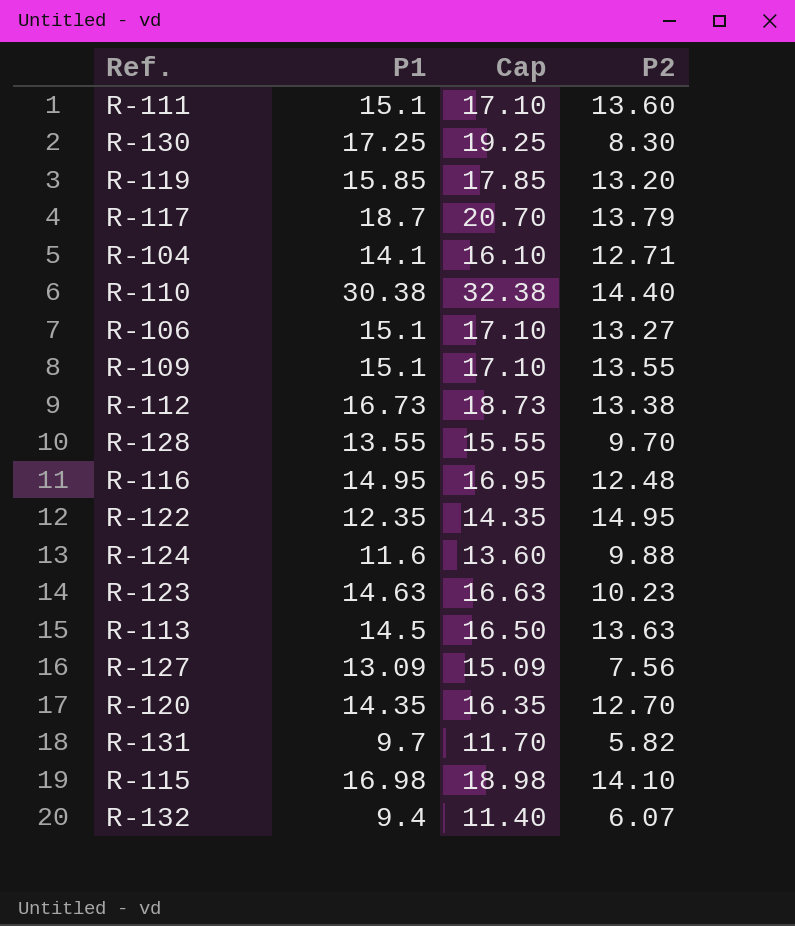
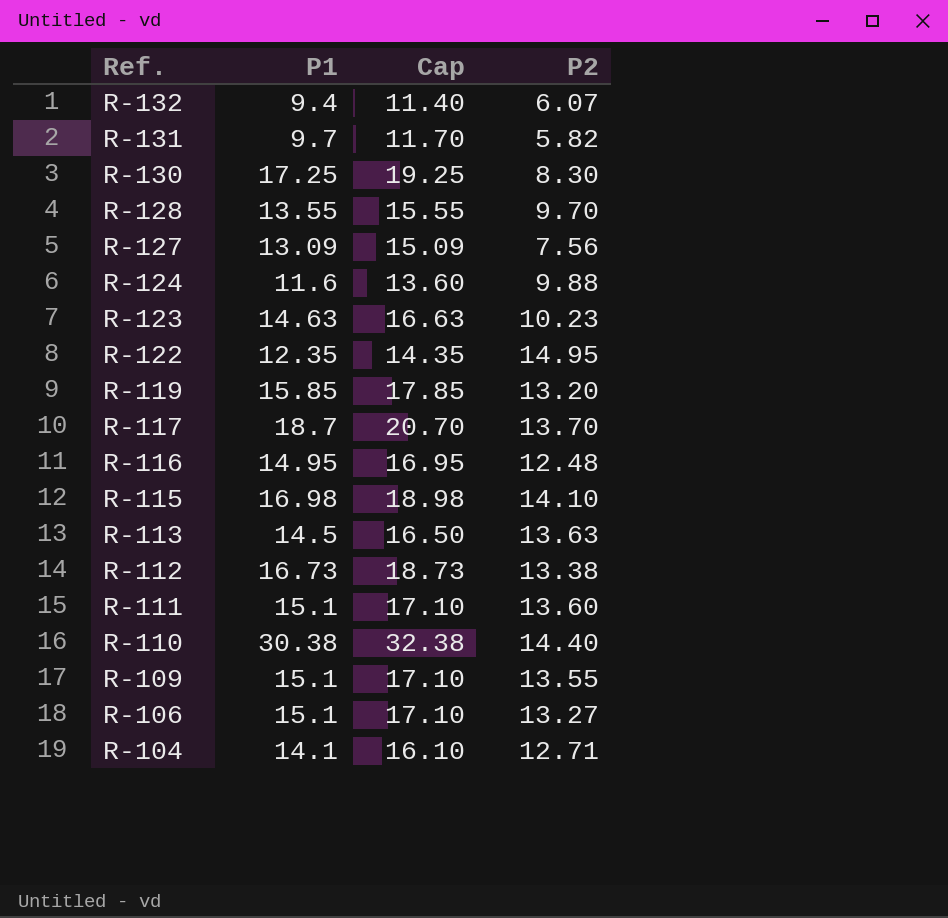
row order: none -> Ref. descending
row R-120: 14.35 | 16.35 | 12.70 -> none
R-117 | P2: 13.79 -> 13.70

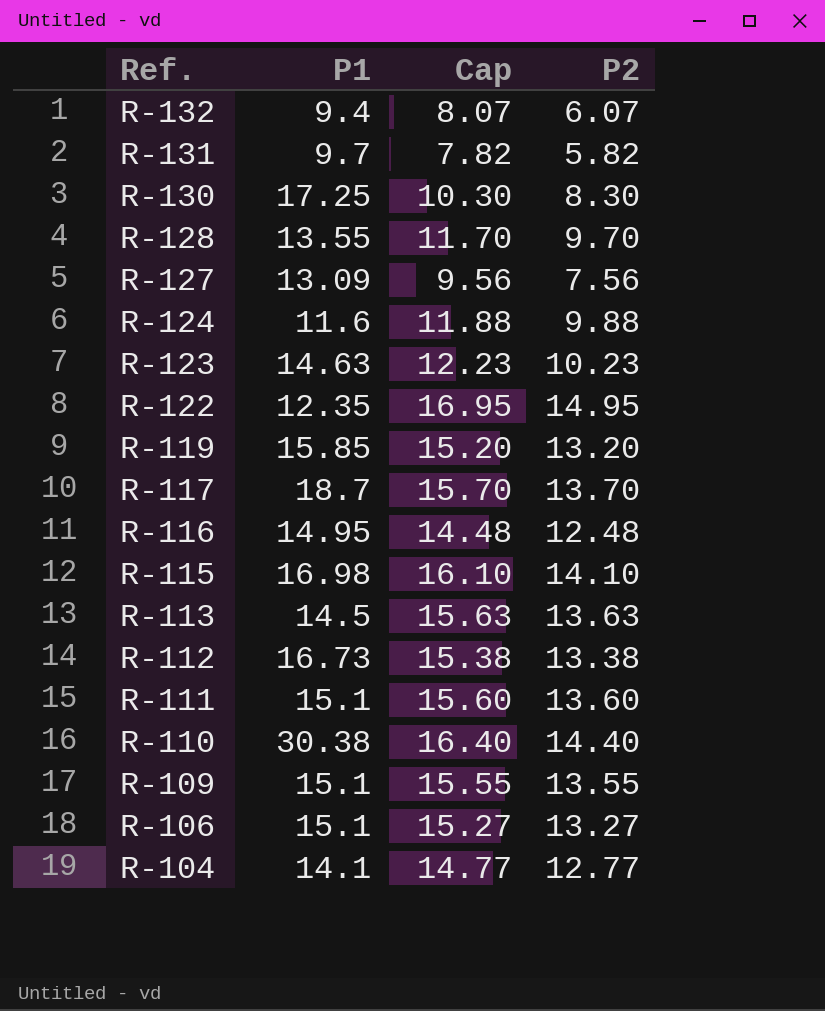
column Cap | formula: [P1] + 2 -> [P2] + 2
R-104 | P2: 12.71 -> 12.77

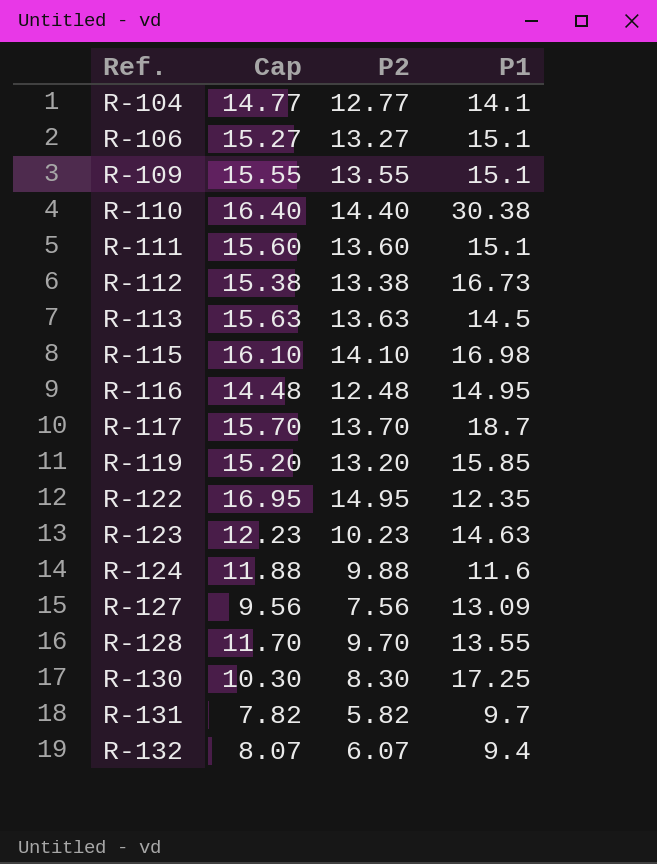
row order: Ref. descending -> Ref. ascending
column P1 | position: 2 -> 4

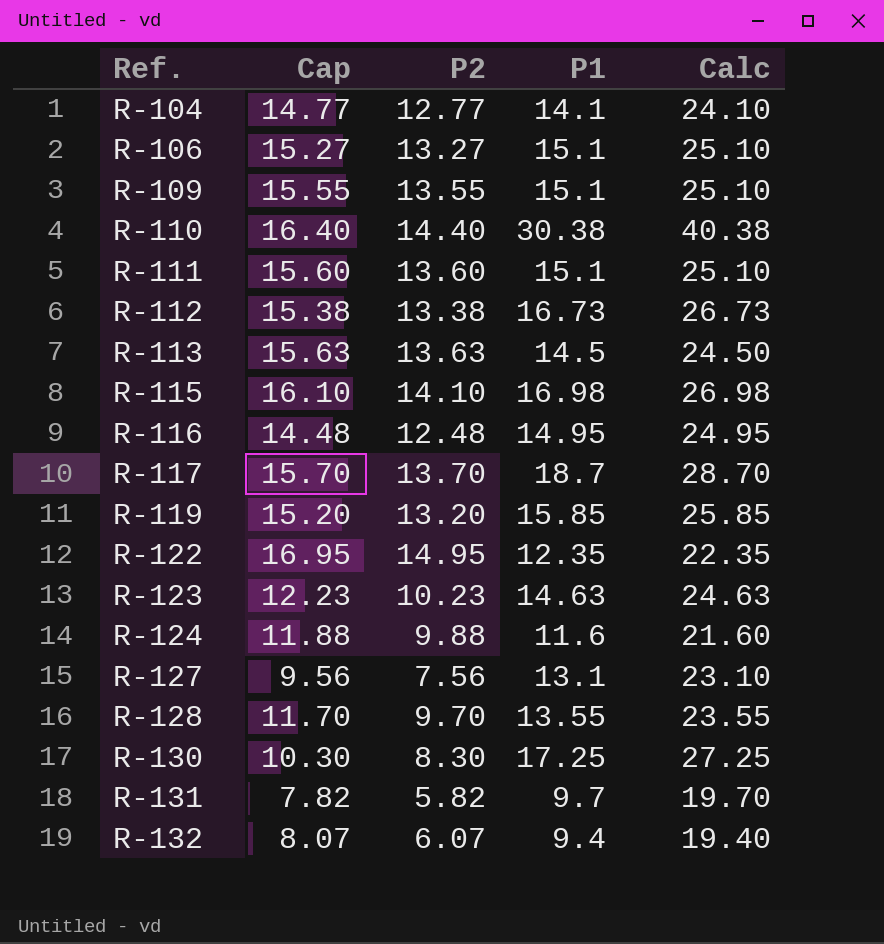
column Calc | formula: none -> [P1] + 10
R-127 | P1: 13.09 -> 13.1

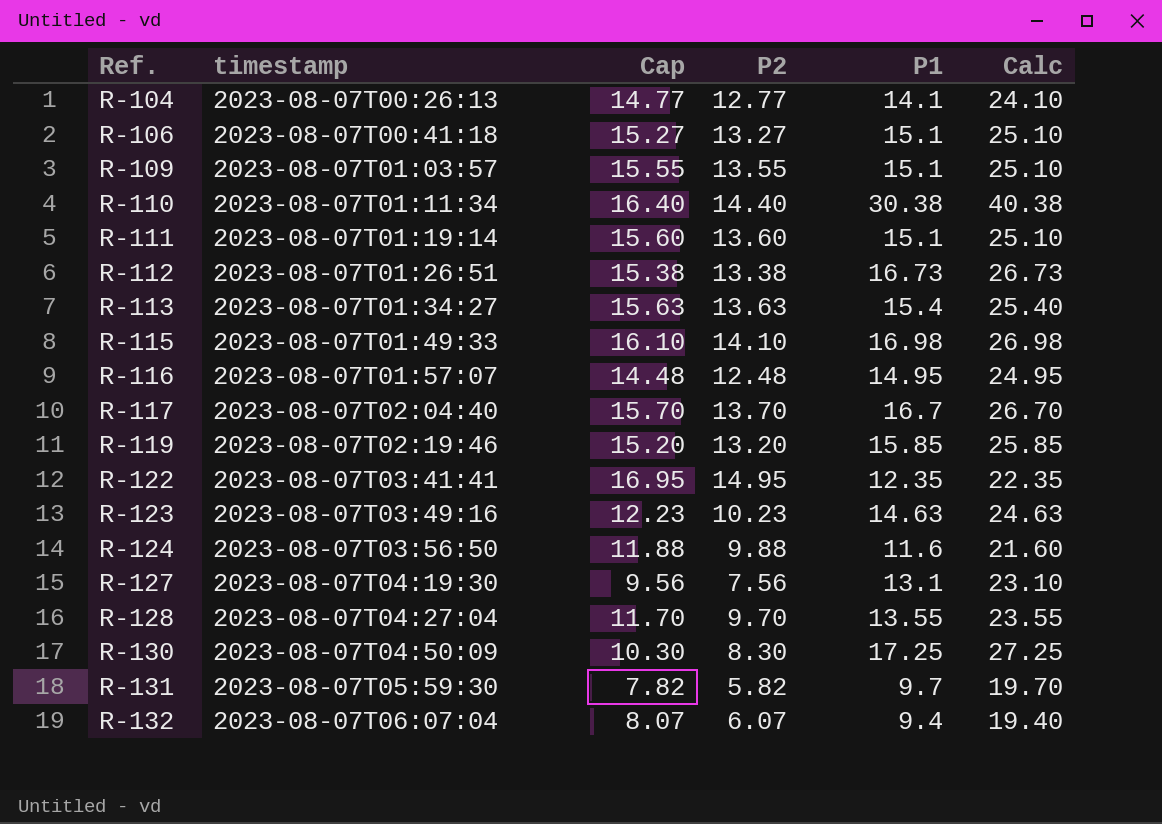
column timestamp | position: none -> 2
R-113 | P1: 14.5 -> 15.4
R-113 | Calc: 24.50 -> 25.40
R-117 | P1: 18.7 -> 16.7
R-117 | Calc: 28.70 -> 26.70

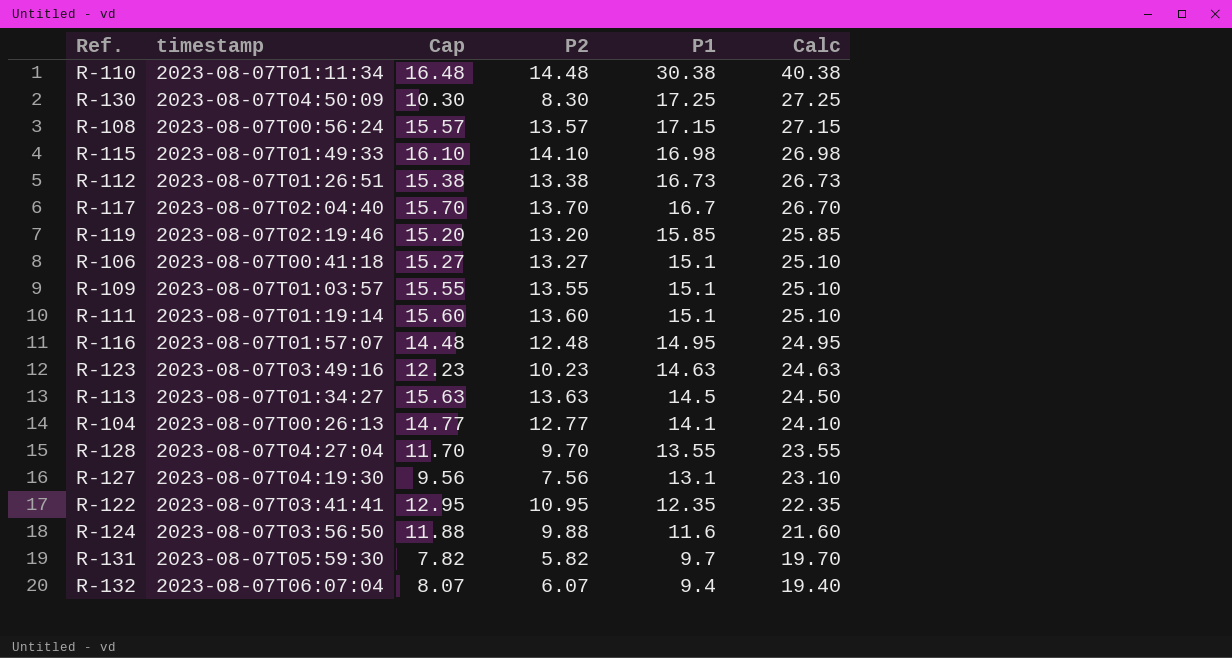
row order: Ref. ascending -> P1 descending
R-110 | Cap: 16.40 -> 16.48
R-110 | P2: 14.40 -> 14.48
row R-108: none -> 2023-08-07T00:56:24 | 15.57 | 13.57 | 17.15 | 27.15
R-113 | P1: 15.4 -> 14.5
R-113 | Calc: 25.40 -> 24.50
R-122 | Cap: 16.95 -> 12.95
R-122 | P2: 14.95 -> 10.95

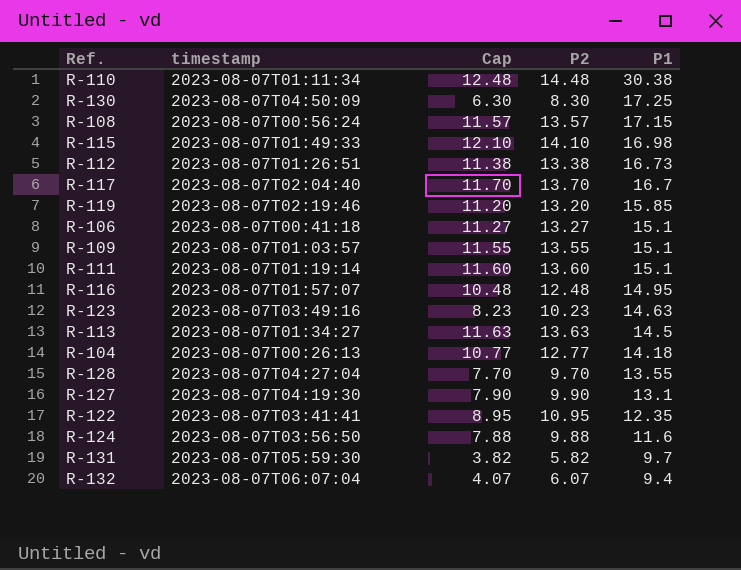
column Calc | formula: [P1] + 10 -> none
column Cap | formula: [P2] + 2 -> [P2] - 2
R-104 | P1: 14.1 -> 14.18
R-127 | P2: 7.56 -> 9.90

